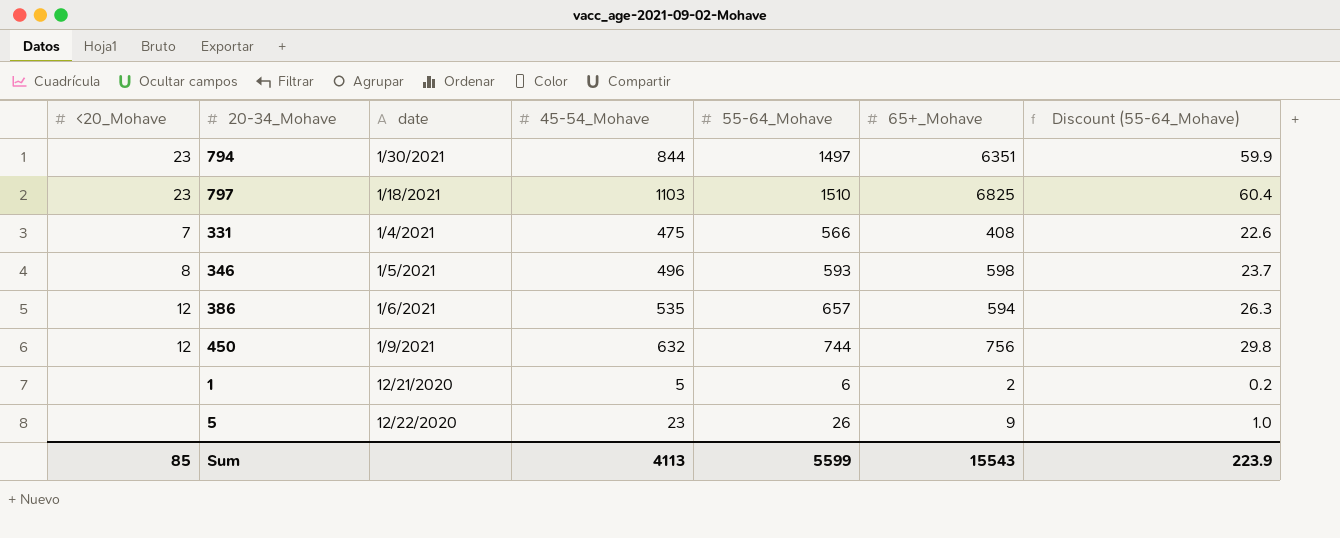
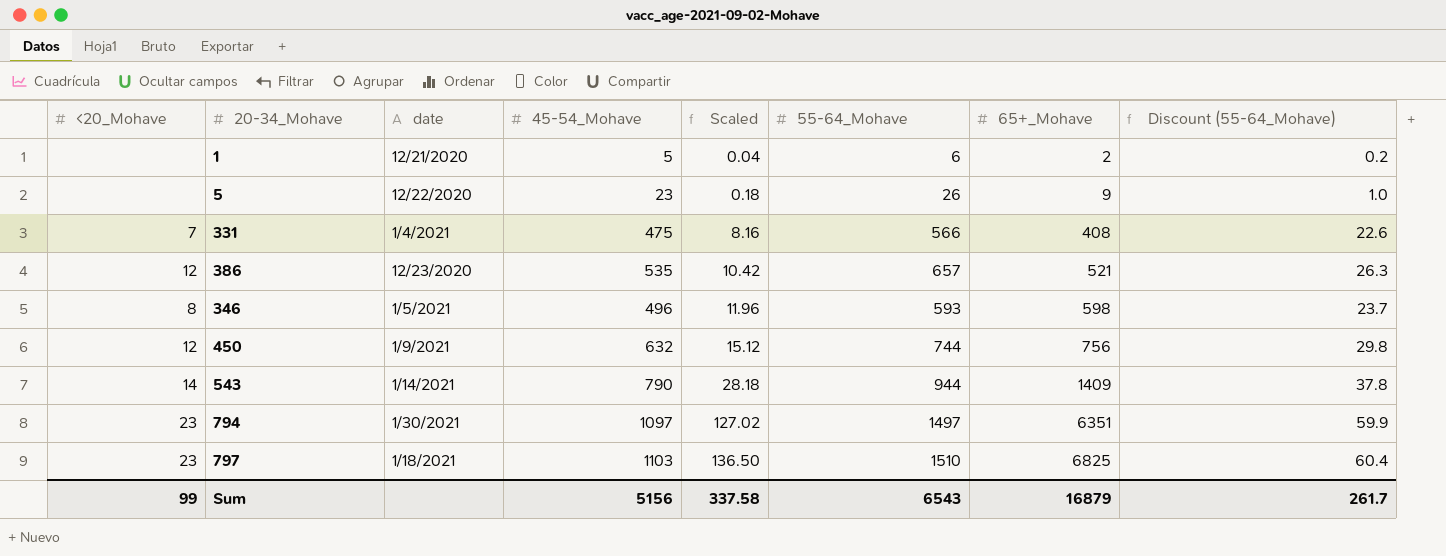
row order: none -> Scaled ascending
column Scaled | formula: none -> [65+_Mohave] * 0.02
386 | date: 1/6/2021 -> 12/23/2020
386 | 65+_Mohave: 594 -> 521
row 543: none -> 14 | 1/14/2021 | 790 | 28.18 | 944 | 1409 | 37.8
794 | 45-54_Mohave: 844 -> 1097
Sum | <20_Mohave: 85 -> 99
Sum | 45-54_Mohave: 4113 -> 5156
Sum | 55-64_Mohave: 5599 -> 6543
Sum | 65+_Mohave: 15543 -> 16879
Sum | Discount (55-64_Mohave): 223.9 -> 261.7

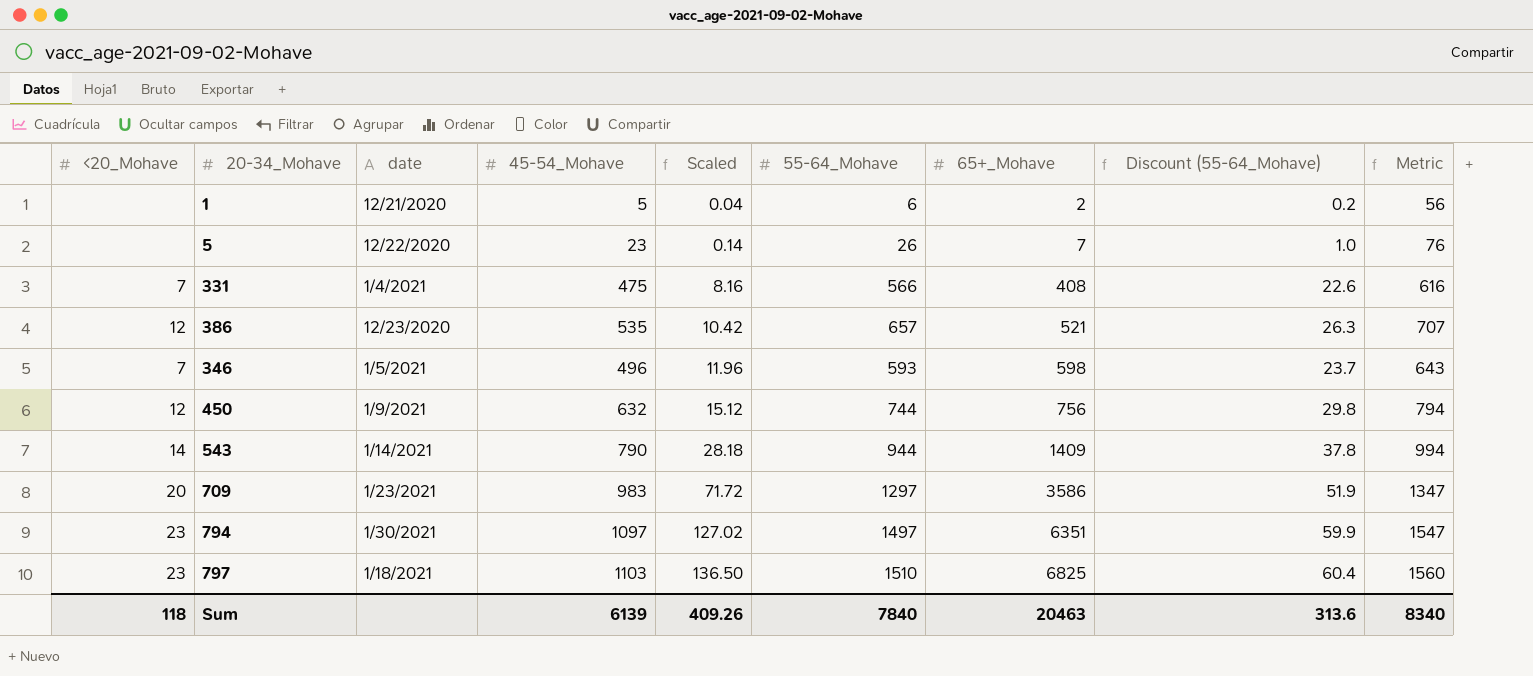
column Metric | formula: none -> [55-64_Mohave] + 50
5 | Scaled: 0.18 -> 0.14
5 | 65+_Mohave: 9 -> 7
346 | <20_Mohave: 8 -> 7
row 709: none -> 20 | 1/23/2021 | 983 | 71.72 | 1297 | 3586 | 51.9 | 1347
Sum | <20_Mohave: 99 -> 118
Sum | 45-54_Mohave: 5156 -> 6139
Sum | Scaled: 337.58 -> 409.26
Sum | 55-64_Mohave: 6543 -> 7840
Sum | 65+_Mohave: 16879 -> 20463
Sum | Discount (55-64_Mohave): 261.7 -> 313.6

